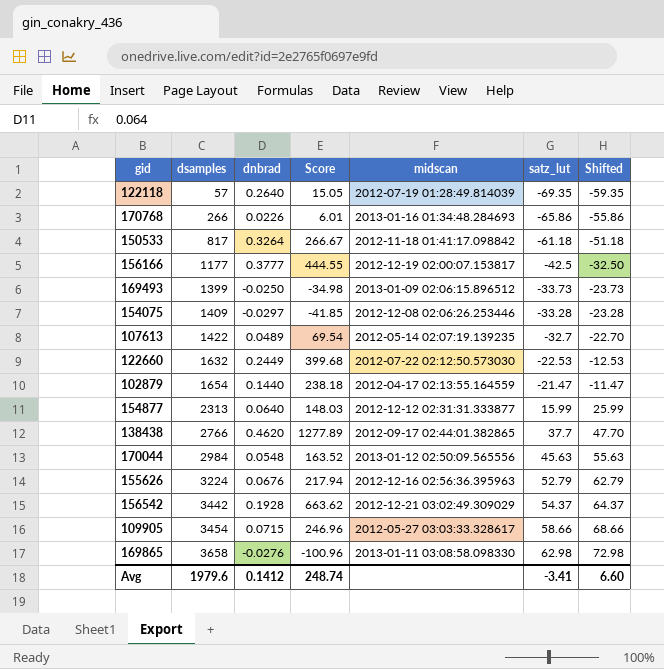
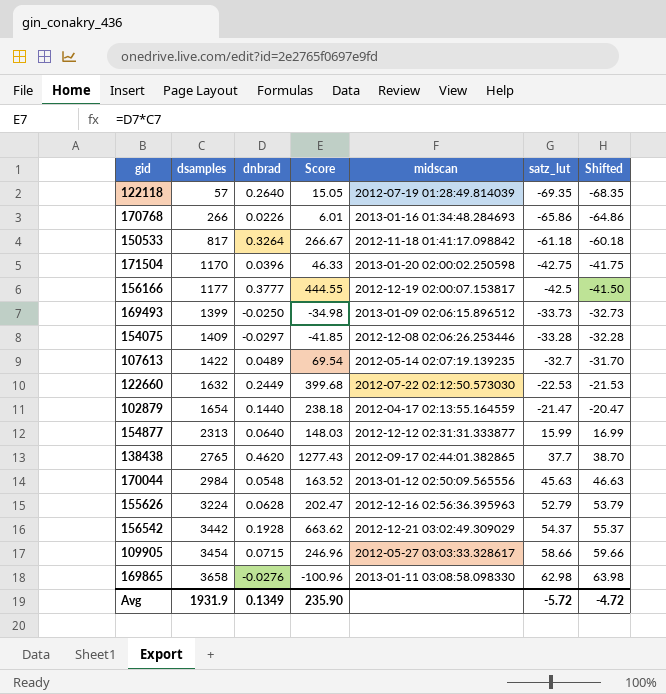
column Shifted | formula: [satz_lut] + 10 -> [satz_lut] + 1
row 171504: none -> 1170 | 0.0396 | 46.33 | 2013-01-20 02:00:02.250598 | -42.75 | -41.75
138438 | dsamples: 2766 -> 2765
138438 | Score: 1277.89 -> 1277.43
155626 | dnbrad: 0.0676 -> 0.0628
155626 | Score: 217.94 -> 202.47
Avg | dsamples: 1979.6 -> 1931.9
Avg | dnbrad: 0.1412 -> 0.1349
Avg | Score: 248.74 -> 235.90
Avg | satz_lut: -3.41 -> -5.72
Avg | Shifted: 6.60 -> -4.72

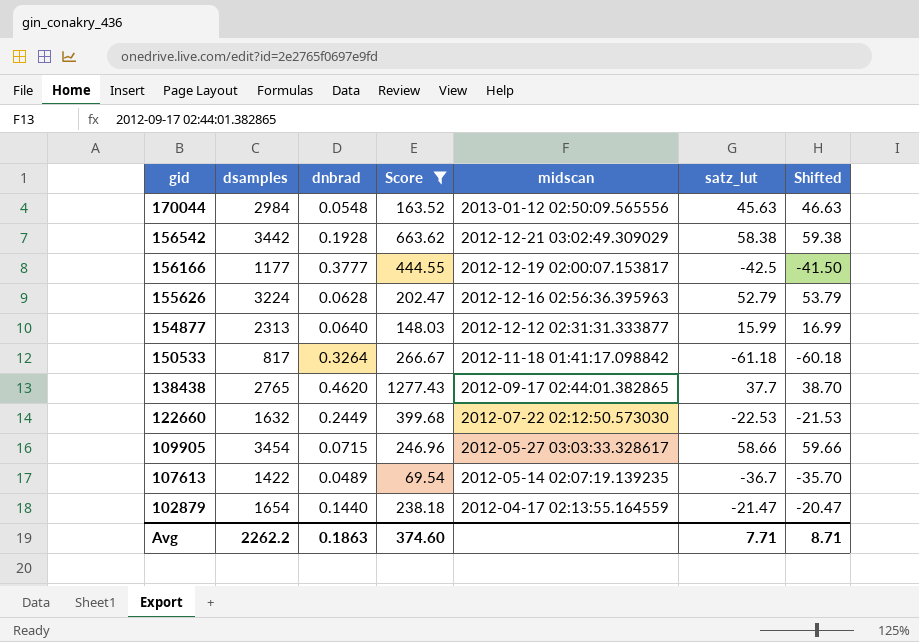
filter: none -> Score >= 69.54
row order: dsamples ascending -> gid descending
156542 | satz_lut: 54.37 -> 58.38
156542 | Shifted: 55.37 -> 59.38
107613 | satz_lut: -32.7 -> -36.7
107613 | Shifted: -31.70 -> -35.70
Avg | dsamples: 1931.9 -> 2262.2
Avg | dnbrad: 0.1349 -> 0.1863
Avg | Score: 235.90 -> 374.60
Avg | satz_lut: -5.72 -> 7.71
Avg | Shifted: -4.72 -> 8.71

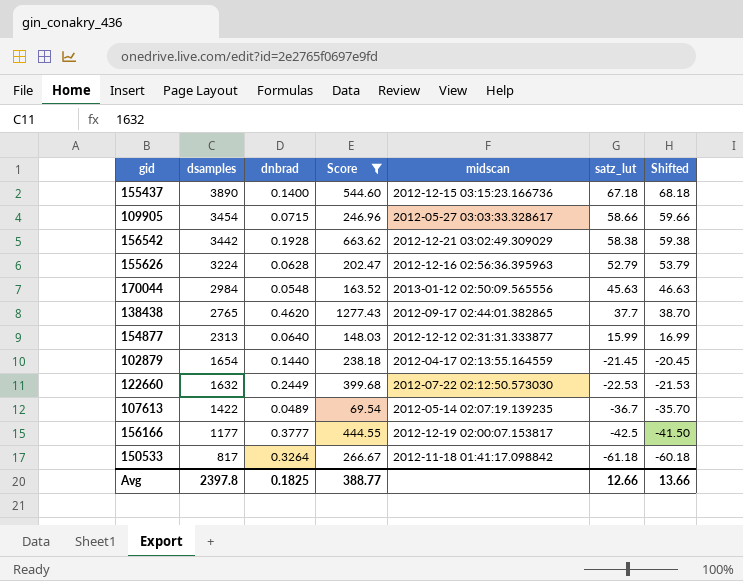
row order: gid descending -> dsamples descending
row 155437: none -> 3890 | 0.1400 | 544.60 | 2012-12-15 03:15:23.166736 | 67.18 | 68.18
102879 | satz_lut: -21.47 -> -21.45
102879 | Shifted: -20.47 -> -20.45
Avg | dsamples: 2262.2 -> 2397.8
Avg | dnbrad: 0.1863 -> 0.1825
Avg | Score: 374.60 -> 388.77
Avg | satz_lut: 7.71 -> 12.66
Avg | Shifted: 8.71 -> 13.66

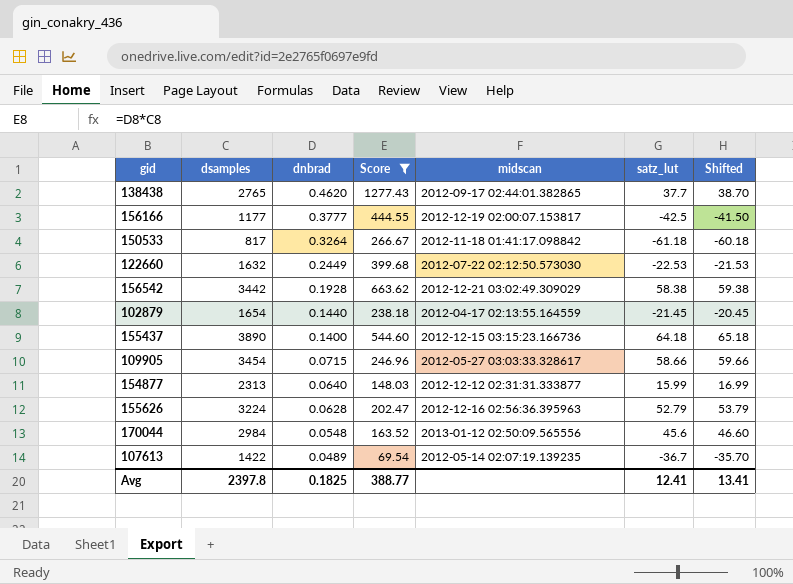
row order: dsamples descending -> dnbrad descending
155437 | satz_lut: 67.18 -> 64.18
155437 | Shifted: 68.18 -> 65.18
170044 | satz_lut: 45.63 -> 45.6
170044 | Shifted: 46.63 -> 46.60
Avg | satz_lut: 12.66 -> 12.41
Avg | Shifted: 13.66 -> 13.41

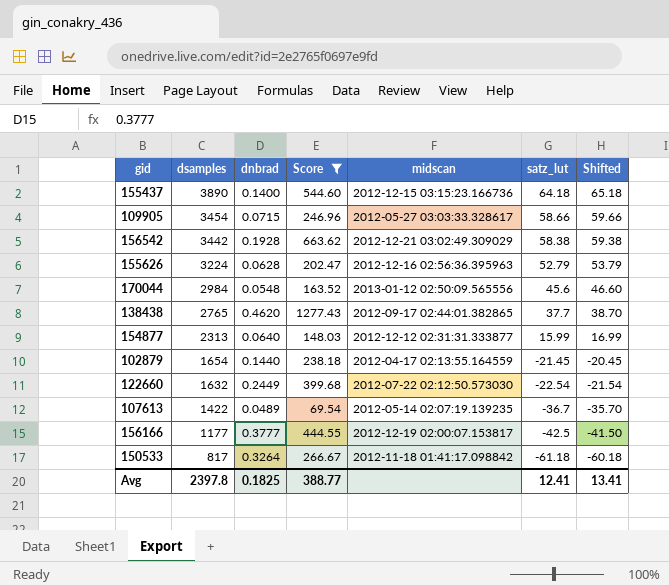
row order: dnbrad descending -> dsamples descending
122660 | satz_lut: -22.53 -> -22.54
122660 | Shifted: -21.53 -> -21.54

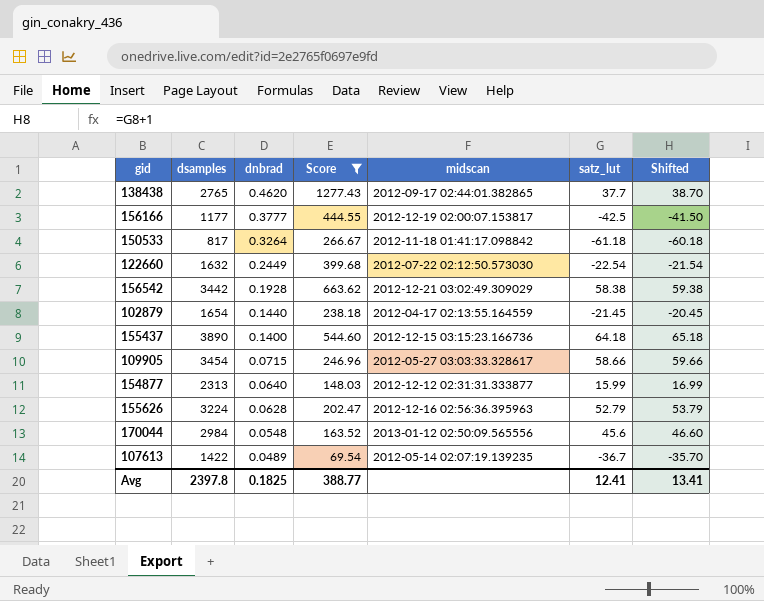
row order: dsamples descending -> dnbrad descending

